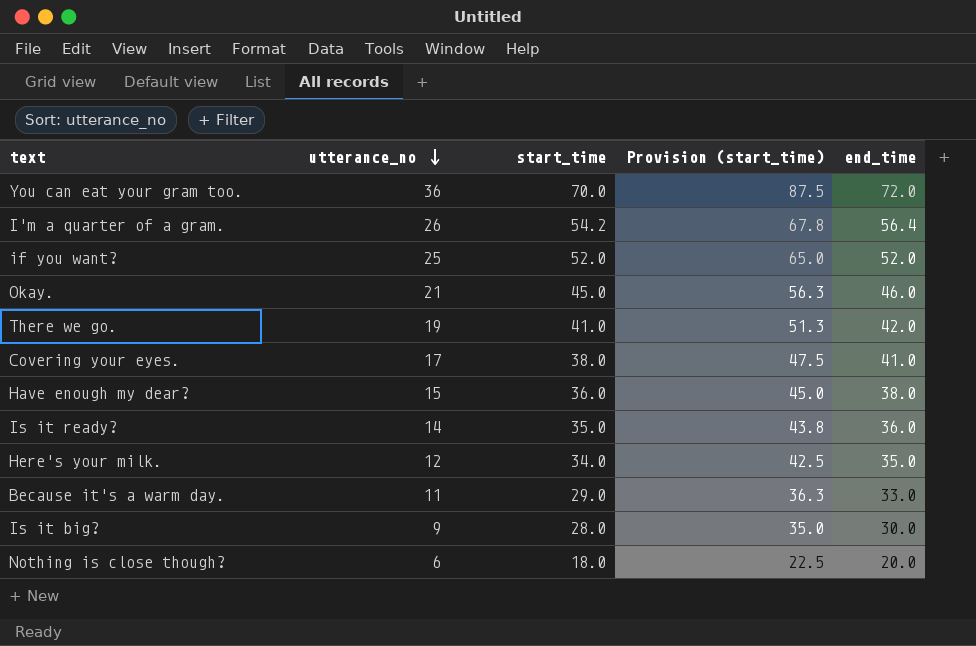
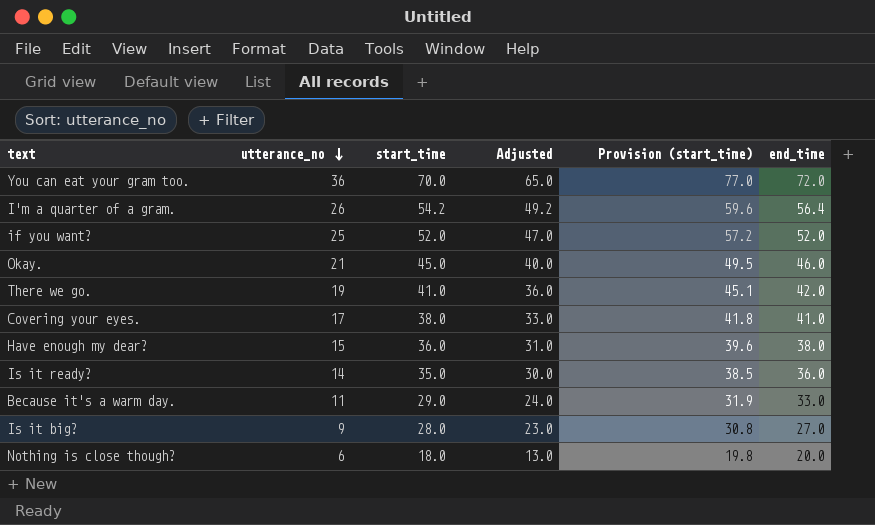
column Adjusted | formula: none -> [start_time] - 5
column Provision (start_time) | formula: [start_time] * 1.25 -> [start_time] * 1.1
row Here's your milk.: 12 | 34.0 | 42.5 | 35.0 -> none
Is it big? | end_time: 30.0 -> 27.0

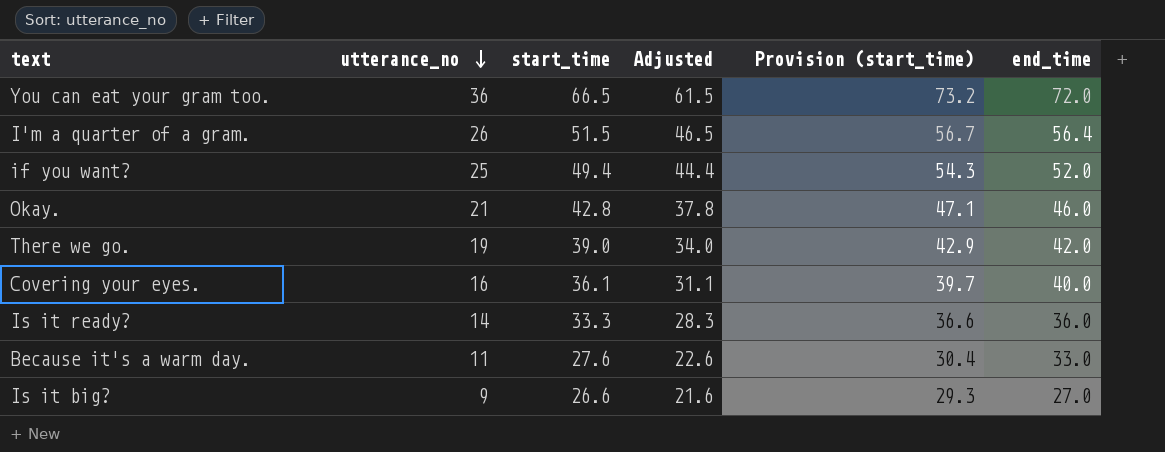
row Have enough my dear?: 15 | 36.0 | 31.0 | 39.6 | 38.0 -> none
row Nothing is close though?: 6 | 18.0 | 13.0 | 19.8 | 20.0 -> none
You can eat your gram too. | start_time: 70.0 -> 66.5
You can eat your gram too. | Adjusted: 65.0 -> 61.5
You can eat your gram too. | Provision (start_time): 77.0 -> 73.2
I'm a quarter of a gram. | start_time: 54.2 -> 51.5
I'm a quarter of a gram. | Adjusted: 49.2 -> 46.5
I'm a quarter of a gram. | Provision (start_time): 59.6 -> 56.7
if you want? | start_time: 52.0 -> 49.4
if you want? | Adjusted: 47.0 -> 44.4
if you want? | Provision (start_time): 57.2 -> 54.3
Okay. | start_time: 45.0 -> 42.8
Okay. | Adjusted: 40.0 -> 37.8
Okay. | Provision (start_time): 49.5 -> 47.1
There we go. | start_time: 41.0 -> 39.0
There we go. | Adjusted: 36.0 -> 34.0
There we go. | Provision (start_time): 45.1 -> 42.9
Covering your eyes. | utterance_no: 17 -> 16
Covering your eyes. | start_time: 38.0 -> 36.1
Covering your eyes. | Adjusted: 33.0 -> 31.1
Covering your eyes. | Provision (start_time): 41.8 -> 39.7
Covering your eyes. | end_time: 41.0 -> 40.0
Is it ready? | start_time: 35.0 -> 33.3
Is it ready? | Adjusted: 30.0 -> 28.3
Is it ready? | Provision (start_time): 38.5 -> 36.6
Because it's a warm day. | start_time: 29.0 -> 27.6
Because it's a warm day. | Adjusted: 24.0 -> 22.6
Because it's a warm day. | Provision (start_time): 31.9 -> 30.4
Is it big? | start_time: 28.0 -> 26.6
Is it big? | Adjusted: 23.0 -> 21.6
Is it big? | Provision (start_time): 30.8 -> 29.3

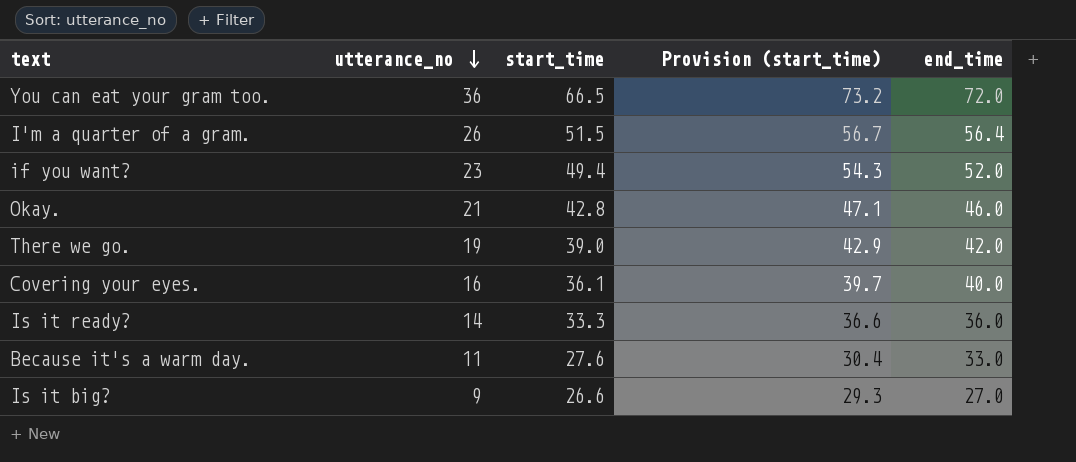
column Adjusted | formula: [start_time] - 5 -> none
if you want? | utterance_no: 25 -> 23

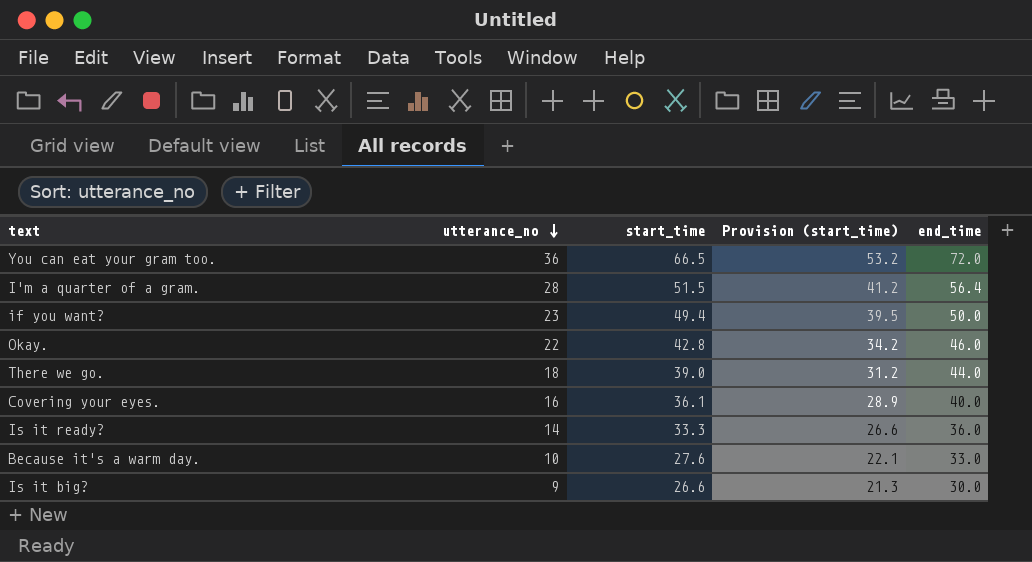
column Provision (start_time) | formula: [start_time] * 1.1 -> [start_time] * 0.8
I'm a quarter of a gram. | utterance_no: 26 -> 28
if you want? | end_time: 52.0 -> 50.0
Okay. | utterance_no: 21 -> 22
There we go. | utterance_no: 19 -> 18
There we go. | end_time: 42.0 -> 44.0
Because it's a warm day. | utterance_no: 11 -> 10
Is it big? | end_time: 27.0 -> 30.0

